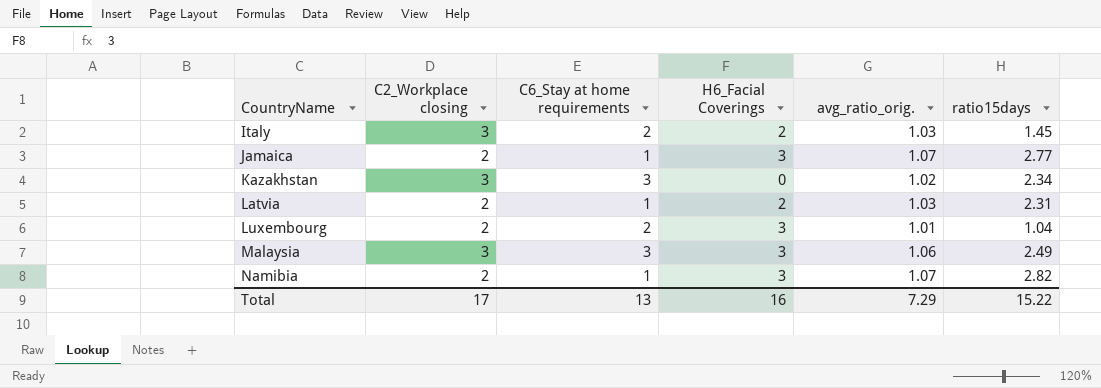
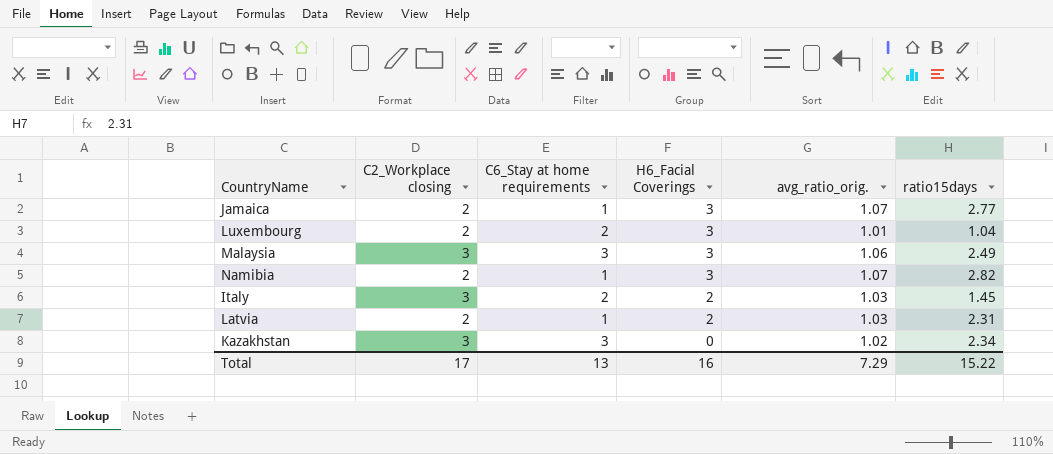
row order: CountryName ascending -> H6_Facial Coverings descending

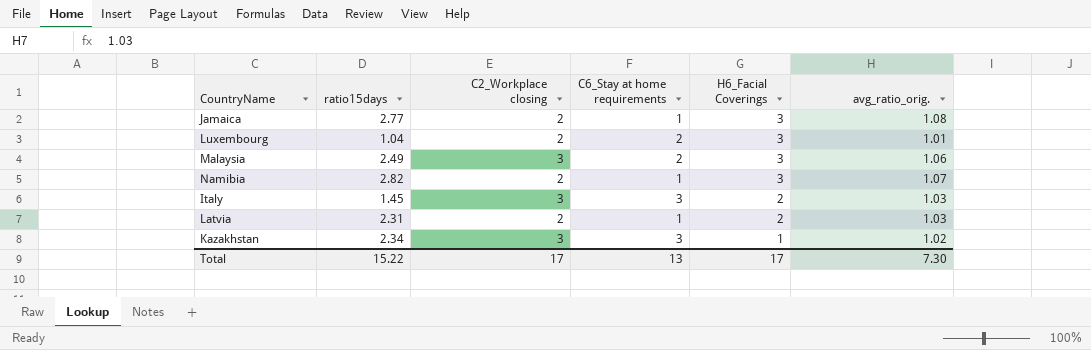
column ratio15days | position: 6 -> 2
Jamaica | avg_ratio_orig.: 1.07 -> 1.08
Malaysia | C6_Stay at home requirements: 3 -> 2
Italy | C6_Stay at home requirements: 2 -> 3
Kazakhstan | H6_Facial Coverings: 0 -> 1
Total | H6_Facial Coverings: 16 -> 17
Total | avg_ratio_orig.: 7.29 -> 7.30

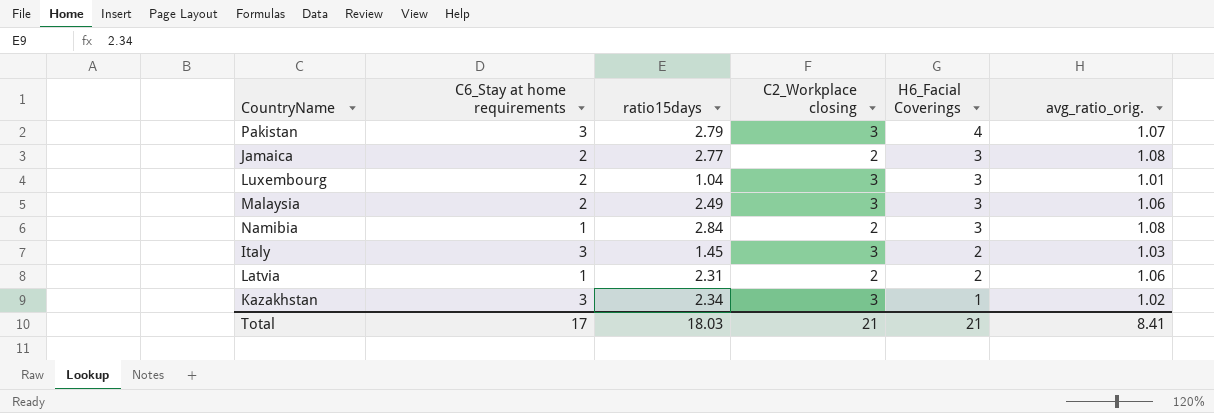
column C6_Stay at home requirements | position: 4 -> 2
row Pakistan: none -> 3 | 2.79 | 3 | 4 | 1.07
Jamaica | C6_Stay at home requirements: 1 -> 2
Luxembourg | C2_Workplace closing: 2 -> 3
Namibia | ratio15days: 2.82 -> 2.84
Namibia | avg_ratio_orig.: 1.07 -> 1.08
Latvia | avg_ratio_orig.: 1.03 -> 1.06
Total | C6_Stay at home requirements: 13 -> 17
Total | ratio15days: 15.22 -> 18.03
Total | C2_Workplace closing: 17 -> 21
Total | H6_Facial Coverings: 17 -> 21
Total | avg_ratio_orig.: 7.30 -> 8.41

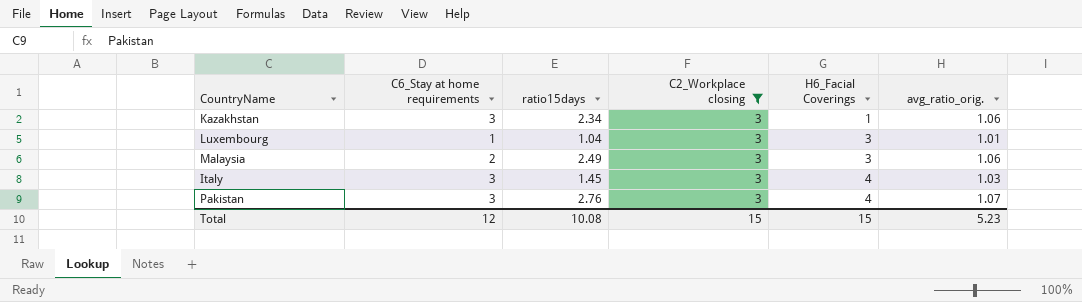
filter: none -> C2_Workplace closing = 3
row order: H6_Facial Coverings descending -> H6_Facial Coverings ascending
Kazakhstan | avg_ratio_orig.: 1.02 -> 1.06
Luxembourg | C6_Stay at home requirements: 2 -> 1
Italy | H6_Facial Coverings: 2 -> 4
Pakistan | ratio15days: 2.79 -> 2.76
Total | C6_Stay at home requirements: 17 -> 12
Total | ratio15days: 18.03 -> 10.08
Total | C2_Workplace closing: 21 -> 15
Total | H6_Facial Coverings: 21 -> 15
Total | avg_ratio_orig.: 8.41 -> 5.23

